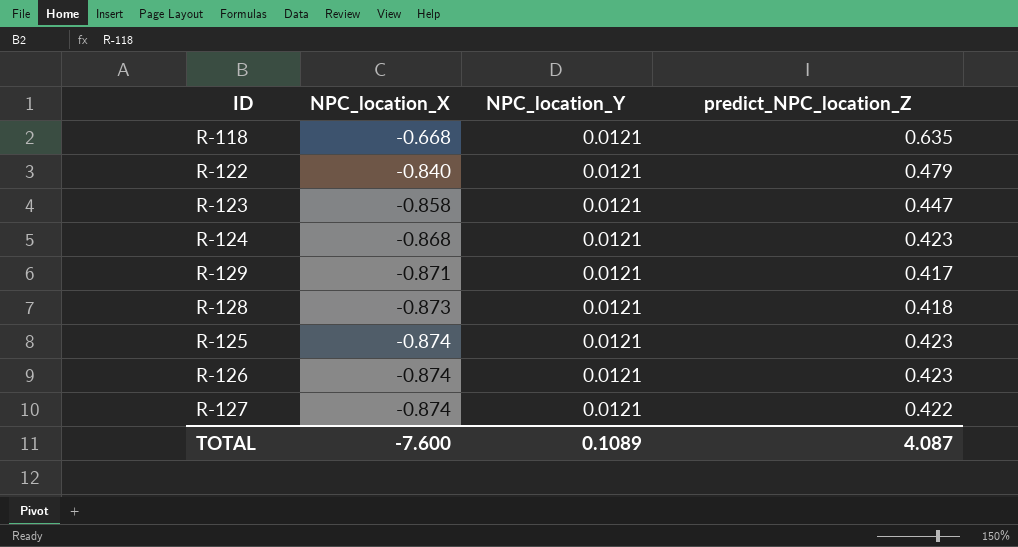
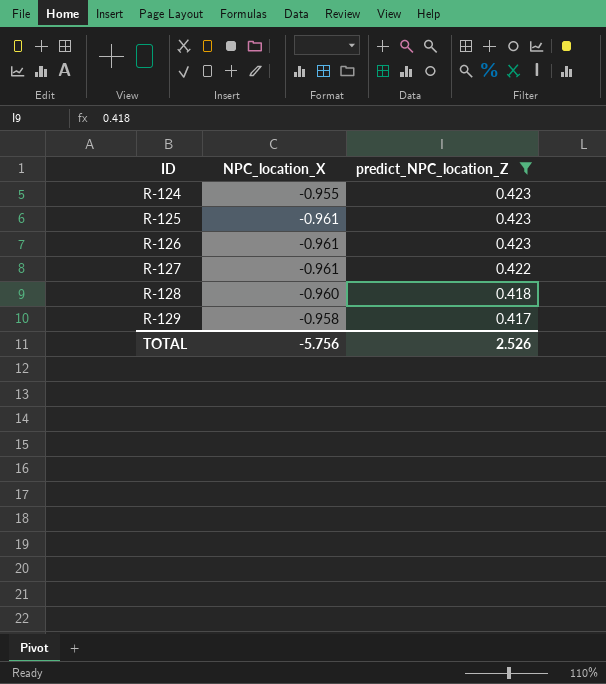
filter: none -> predict_NPC_location_Z <= 0.423
row order: NPC_location_X descending -> ID ascending
column NPC_location_Y | position: 3 -> none
R-124 | NPC_location_X: -0.868 -> -0.955
R-125 | NPC_location_X: -0.874 -> -0.961
R-126 | NPC_location_X: -0.874 -> -0.961
R-127 | NPC_location_X: -0.874 -> -0.961
R-128 | NPC_location_X: -0.873 -> -0.960
R-129 | NPC_location_X: -0.871 -> -0.958
TOTAL | NPC_location_X: -7.600 -> -5.756
TOTAL | predict_NPC_location_Z: 4.087 -> 2.526

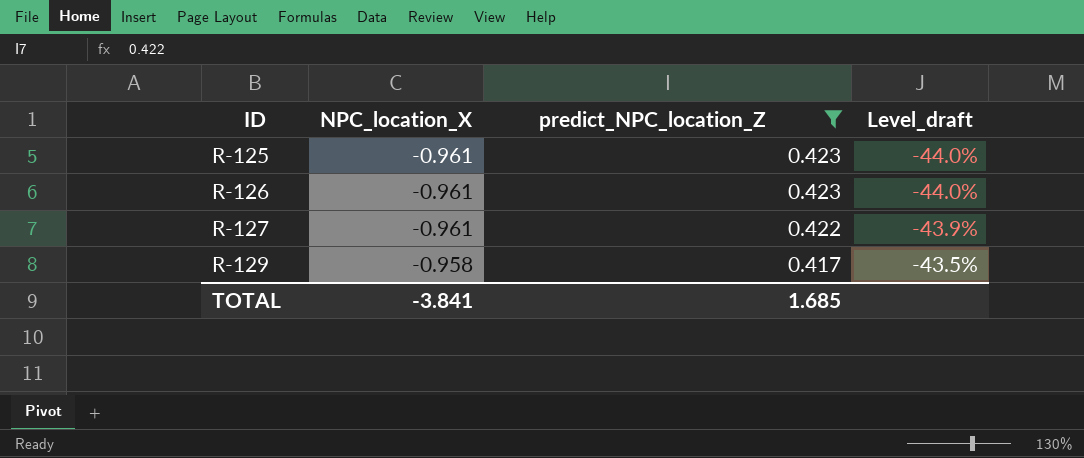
column Level_draft | formula: none -> [predict_NPC_location_Z] / [NPC_location_X]
row R-124: -0.955 | 0.423 -> none
row R-128: -0.960 | 0.418 -> none
TOTAL | NPC_location_X: -5.756 -> -3.841
TOTAL | predict_NPC_location_Z: 2.526 -> 1.685

